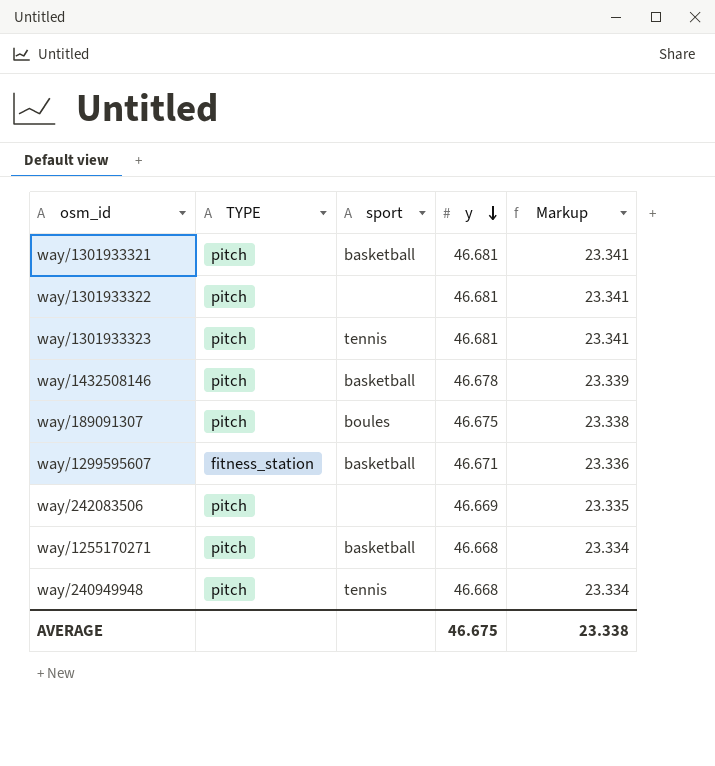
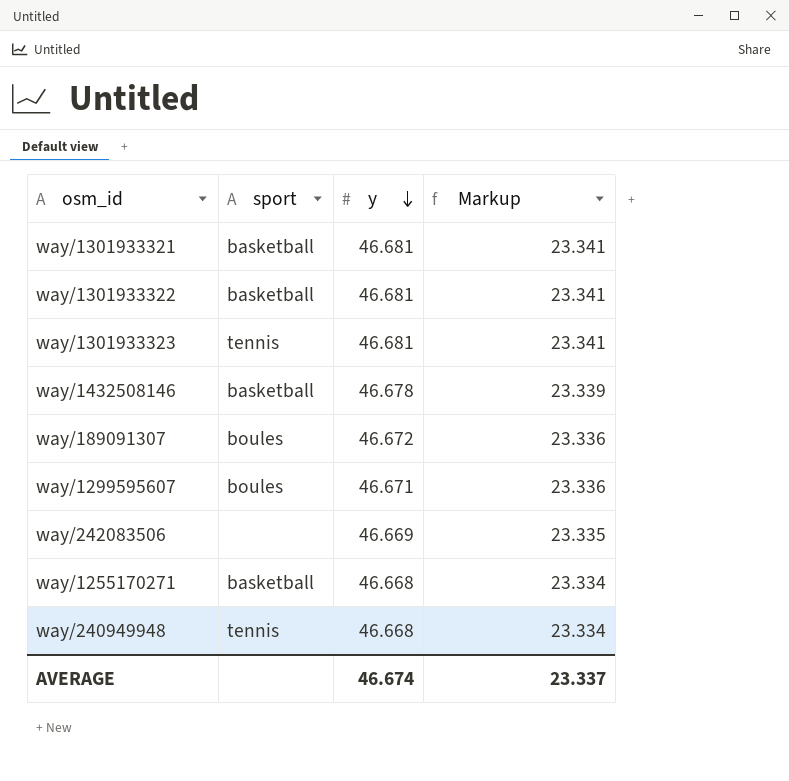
column TYPE | position: 2 -> none
way/1301933322 | sport: none -> basketball
way/189091307 | y: 46.675 -> 46.672
way/189091307 | Markup: 23.338 -> 23.336
way/1299595607 | sport: basketball -> boules
AVERAGE | y: 46.675 -> 46.674
AVERAGE | Markup: 23.338 -> 23.337

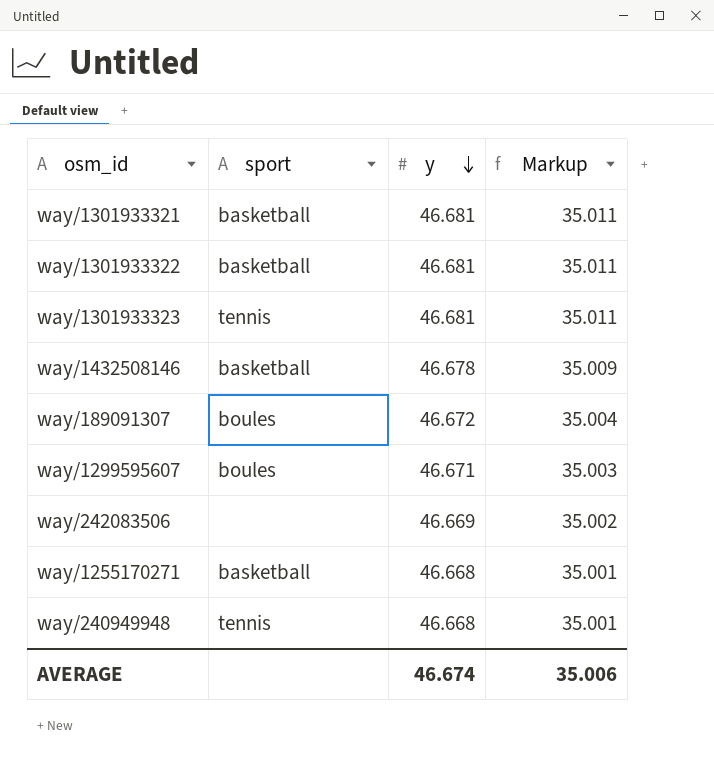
column Markup | formula: [y] * 0.5 -> [y] * 0.75
AVERAGE | Markup: 23.337 -> 35.006

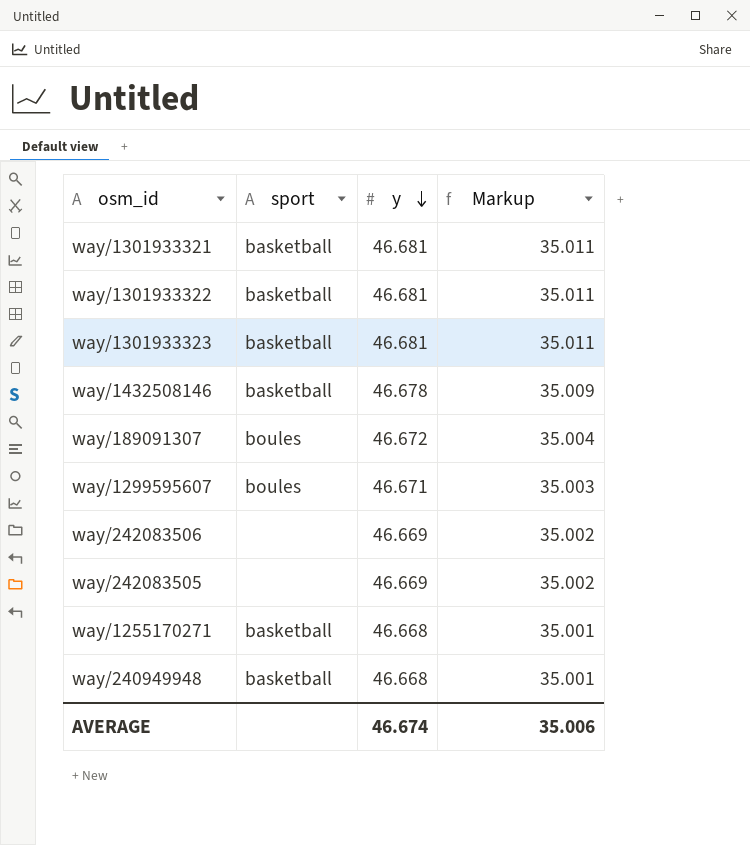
way/1301933323 | sport: tennis -> basketball
row way/242083505: none -> none | 46.669 | 35.002
way/240949948 | sport: tennis -> basketball

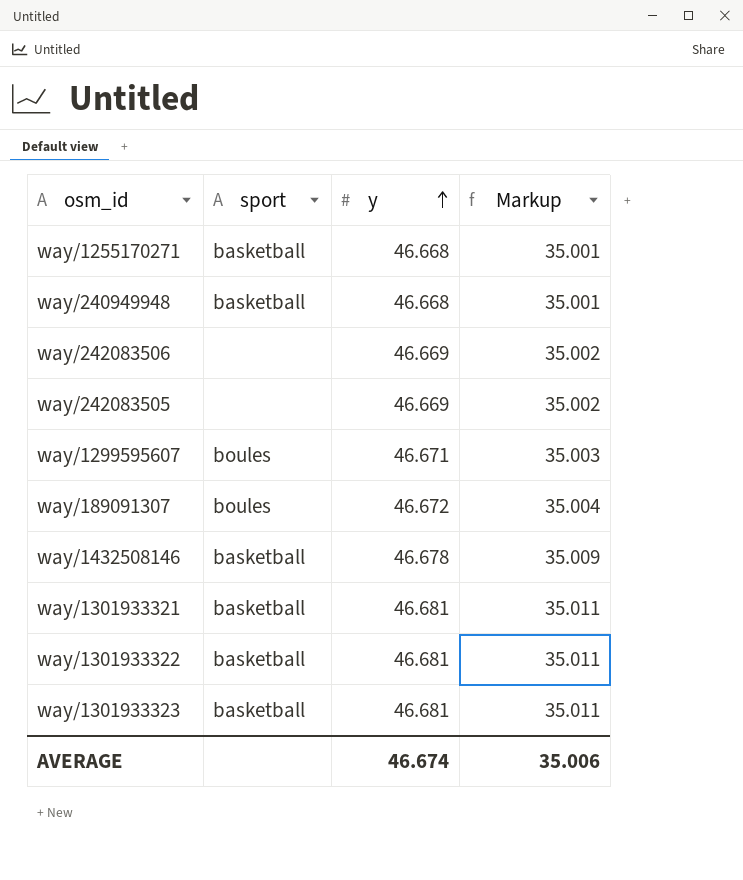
row order: y descending -> y ascending

